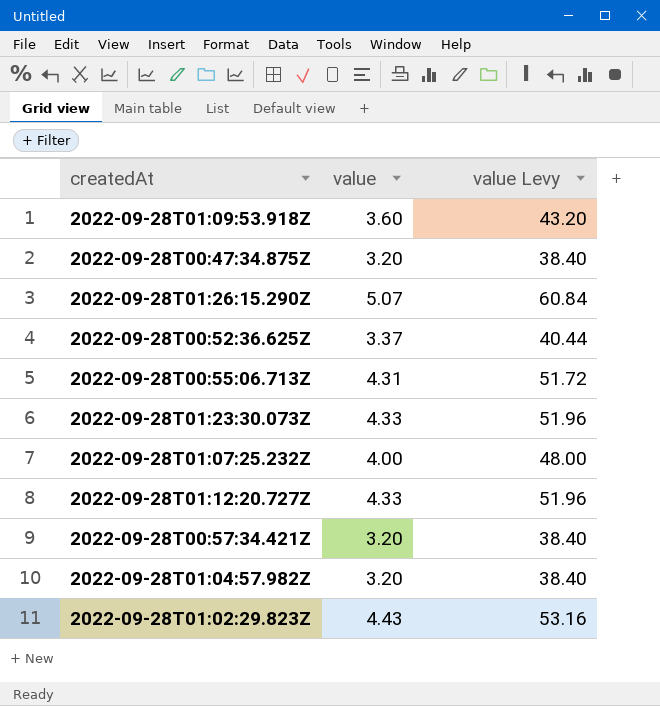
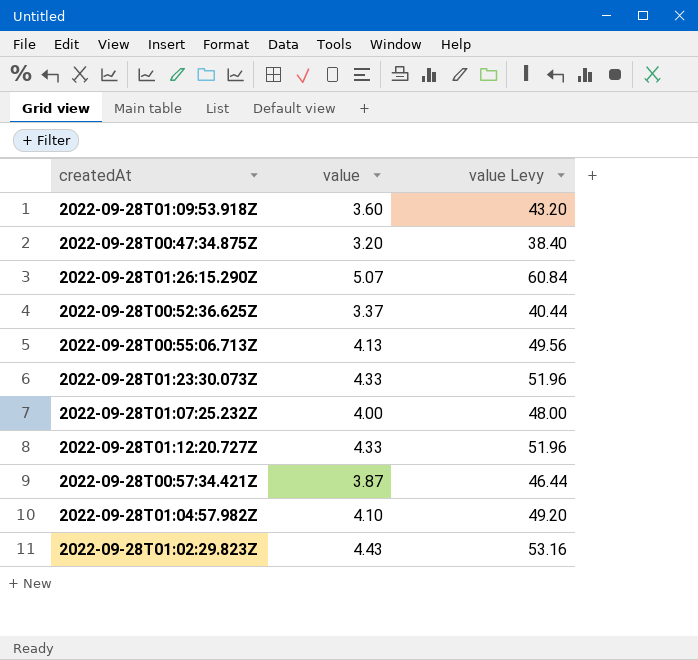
2022-09-28T00:55:06.713Z | value: 4.31 -> 4.13
2022-09-28T00:55:06.713Z | value Levy: 51.72 -> 49.56
2022-09-28T00:57:34.421Z | value: 3.20 -> 3.87
2022-09-28T00:57:34.421Z | value Levy: 38.40 -> 46.44
2022-09-28T01:04:57.982Z | value: 3.20 -> 4.10
2022-09-28T01:04:57.982Z | value Levy: 38.40 -> 49.20

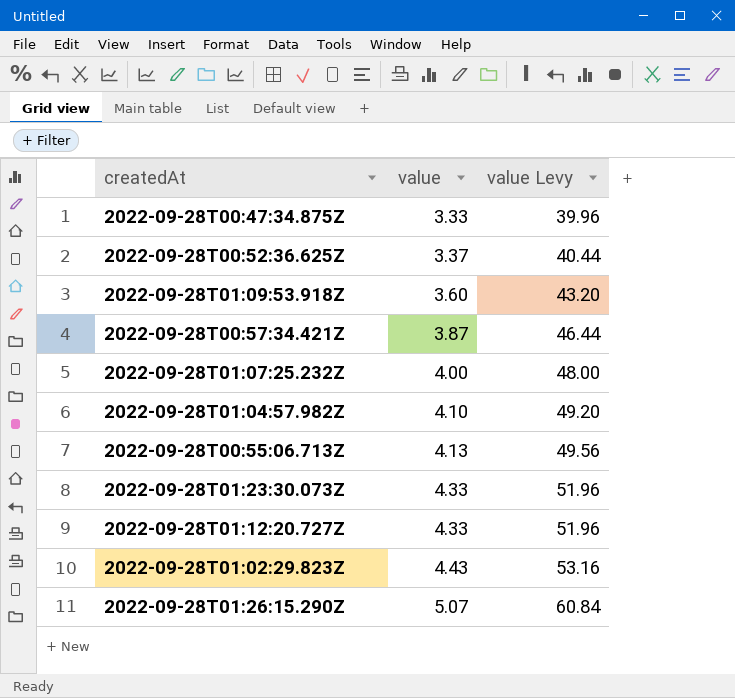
row order: none -> value ascending
2022-09-28T00:47:34.875Z | value: 3.20 -> 3.33
2022-09-28T00:47:34.875Z | value Levy: 38.40 -> 39.96

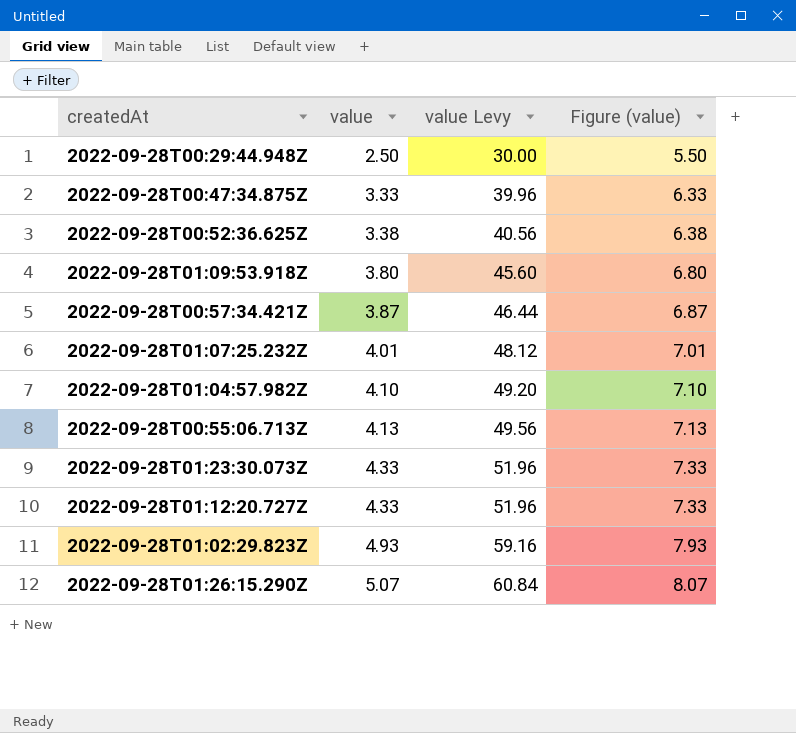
column Figure (value) | formula: none -> [value] + 3
row 2022-09-28T00:29:44.948Z: none -> 2.50 | 30.00 | 5.50
2022-09-28T00:52:36.625Z | value: 3.37 -> 3.38
2022-09-28T00:52:36.625Z | value Levy: 40.44 -> 40.56
2022-09-28T01:09:53.918Z | value: 3.60 -> 3.80
2022-09-28T01:09:53.918Z | value Levy: 43.20 -> 45.60
2022-09-28T01:07:25.232Z | value: 4.00 -> 4.01
2022-09-28T01:07:25.232Z | value Levy: 48.00 -> 48.12
2022-09-28T01:02:29.823Z | value: 4.43 -> 4.93
2022-09-28T01:02:29.823Z | value Levy: 53.16 -> 59.16

